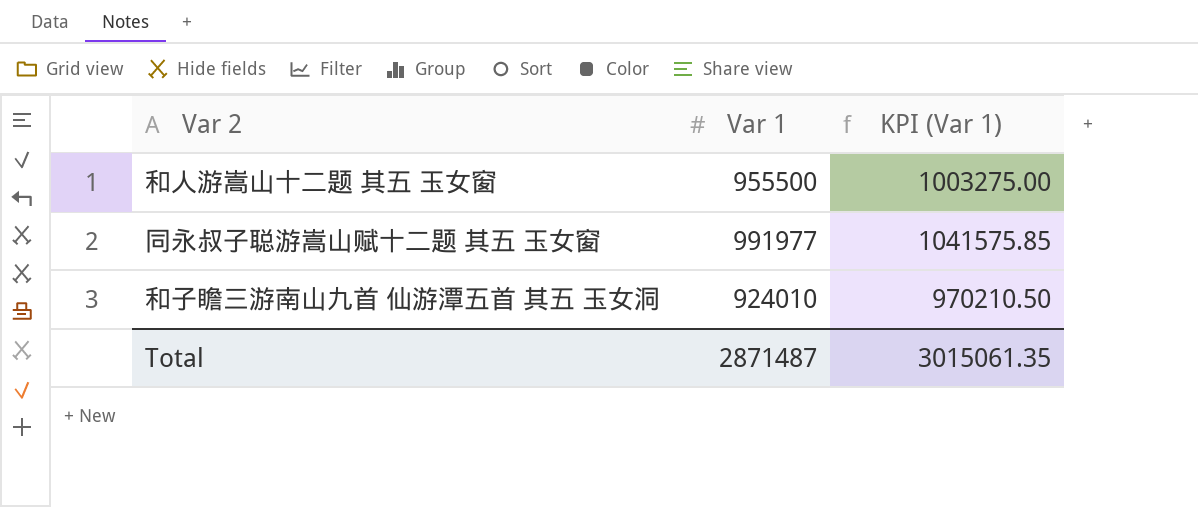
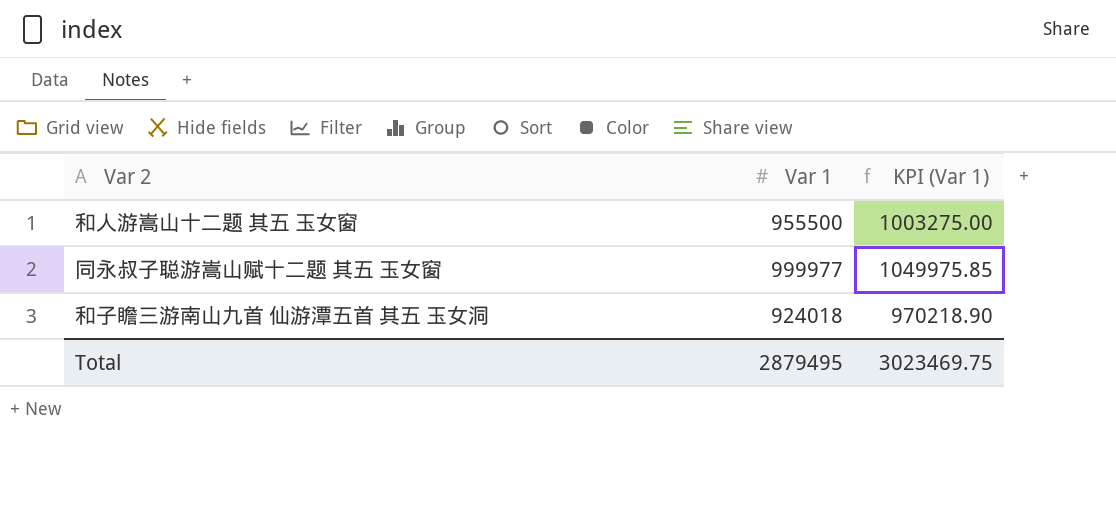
同永叔子聪游嵩山赋十二题 其五 玉女窗 | Var 1: 991977 -> 999977
同永叔子聪游嵩山赋十二题 其五 玉女窗 | KPI (Var 1): 1041575.85 -> 1049975.85
和子瞻三游南山九首 仙游潭五首 其五 玉女洞 | Var 1: 924010 -> 924018
和子瞻三游南山九首 仙游潭五首 其五 玉女洞 | KPI (Var 1): 970210.50 -> 970218.90
Total | Var 1: 2871487 -> 2879495
Total | KPI (Var 1): 3015061.35 -> 3023469.75

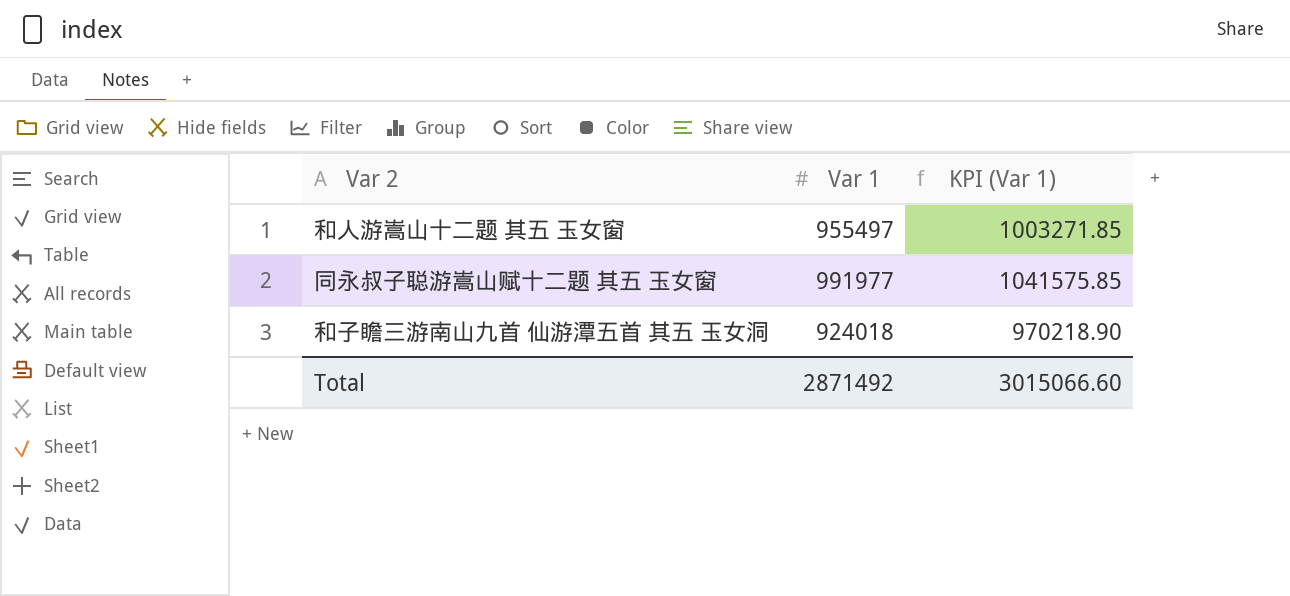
和人游嵩山十二题 其五 玉女窗 | Var 1: 955500 -> 955497
和人游嵩山十二题 其五 玉女窗 | KPI (Var 1): 1003275.00 -> 1003271.85
同永叔子聪游嵩山赋十二题 其五 玉女窗 | Var 1: 999977 -> 991977
同永叔子聪游嵩山赋十二题 其五 玉女窗 | KPI (Var 1): 1049975.85 -> 1041575.85
Total | Var 1: 2879495 -> 2871492
Total | KPI (Var 1): 3023469.75 -> 3015066.60

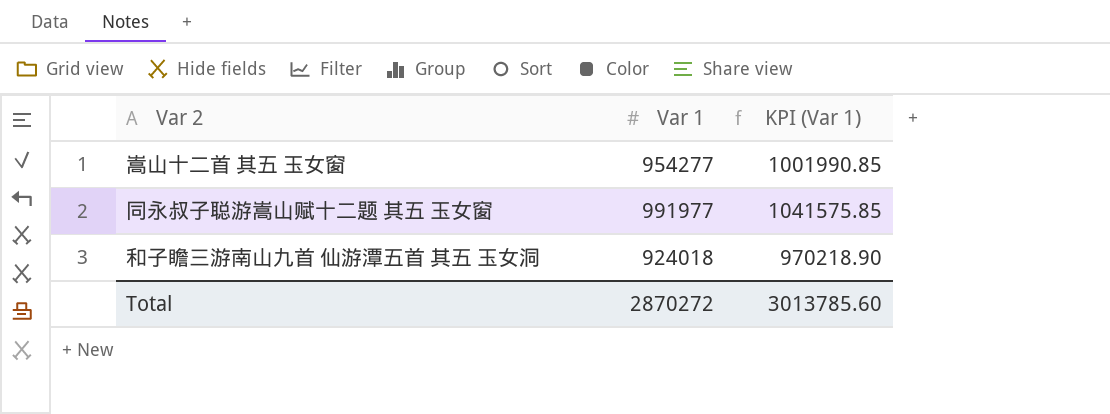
row 和人游嵩山十二题 其五 玉女窗: 955497 | 1003271.85 -> none
row 嵩山十二首 其五 玉女窗: none -> 954277 | 1001990.85
Total | Var 1: 2871492 -> 2870272
Total | KPI (Var 1): 3015066.60 -> 3013785.60

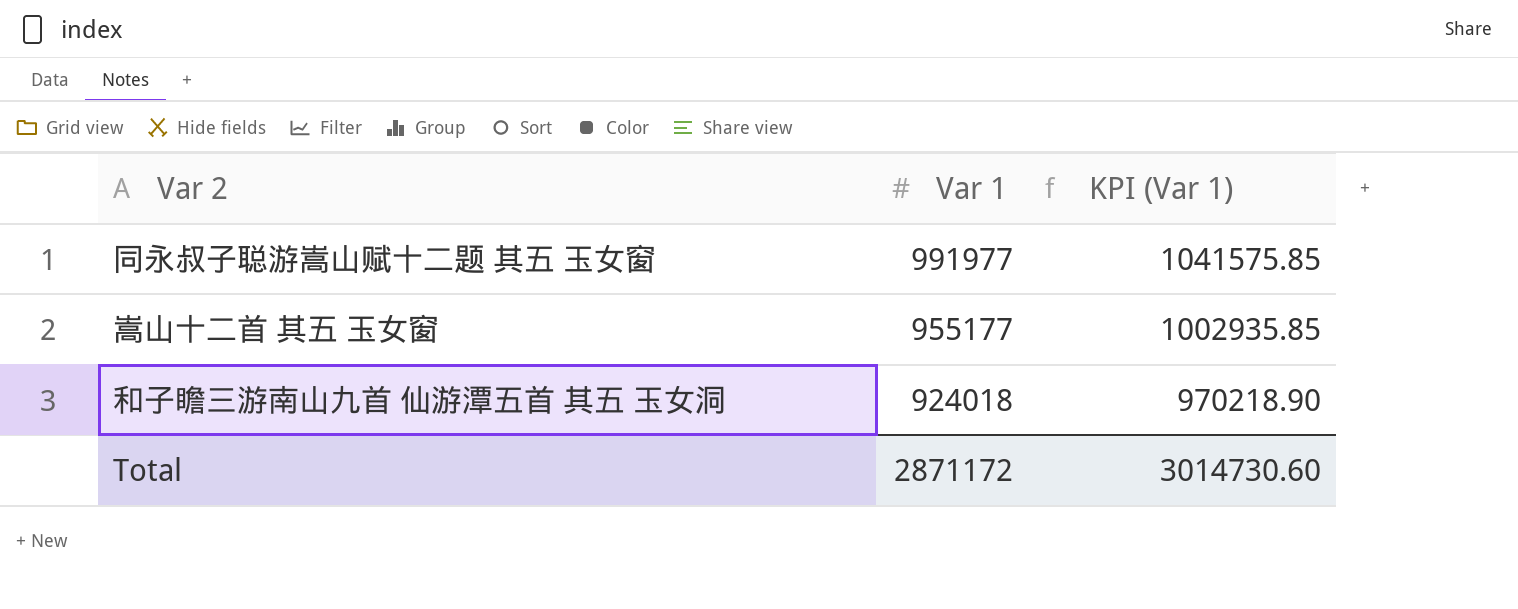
row order: none -> Var 1 descending
嵩山十二首 其五 玉女窗 | Var 1: 954277 -> 955177
嵩山十二首 其五 玉女窗 | KPI (Var 1): 1001990.85 -> 1002935.85
Total | Var 1: 2870272 -> 2871172
Total | KPI (Var 1): 3013785.60 -> 3014730.60

